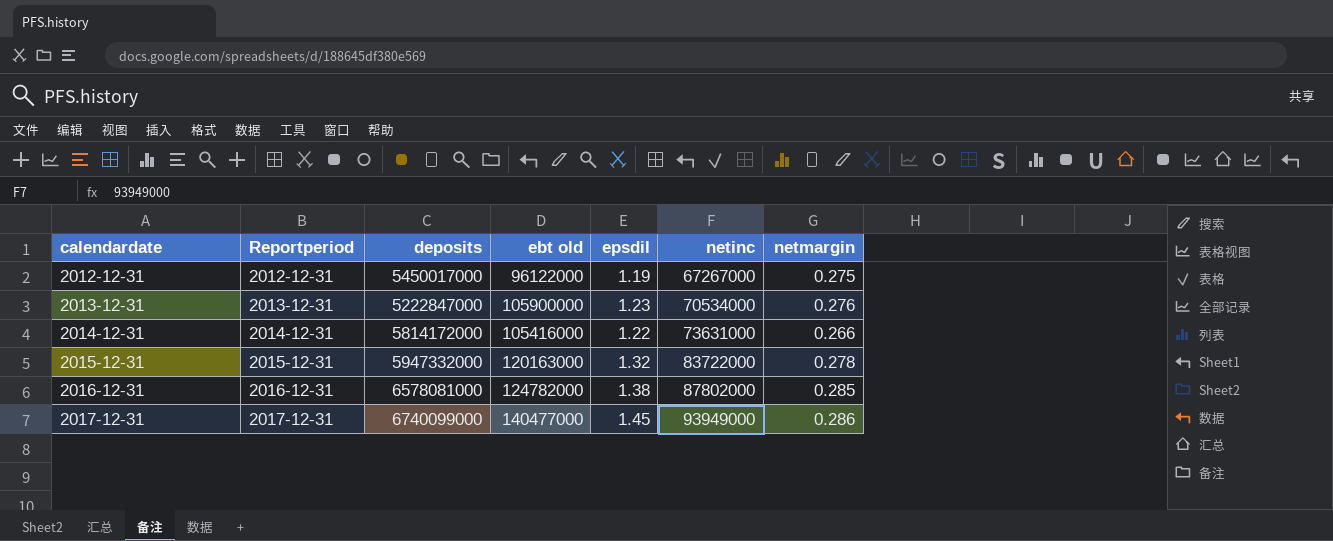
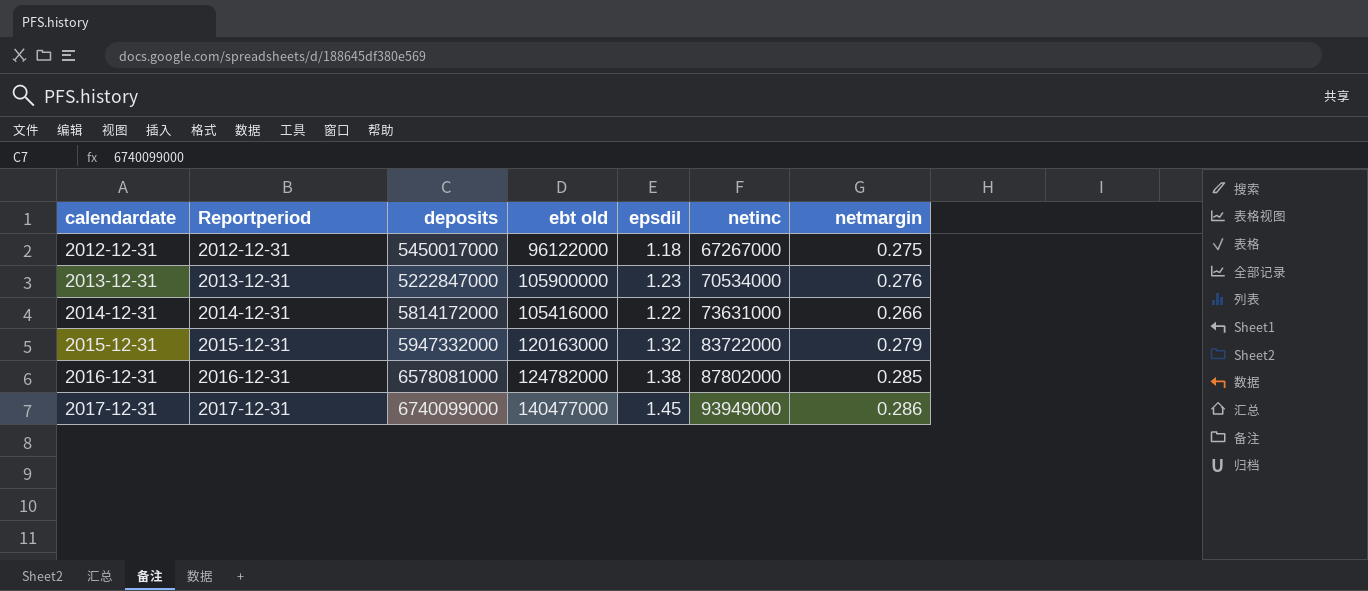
2012-12-31 | epsdil: 1.19 -> 1.18
2015-12-31 | netmargin: 0.278 -> 0.279

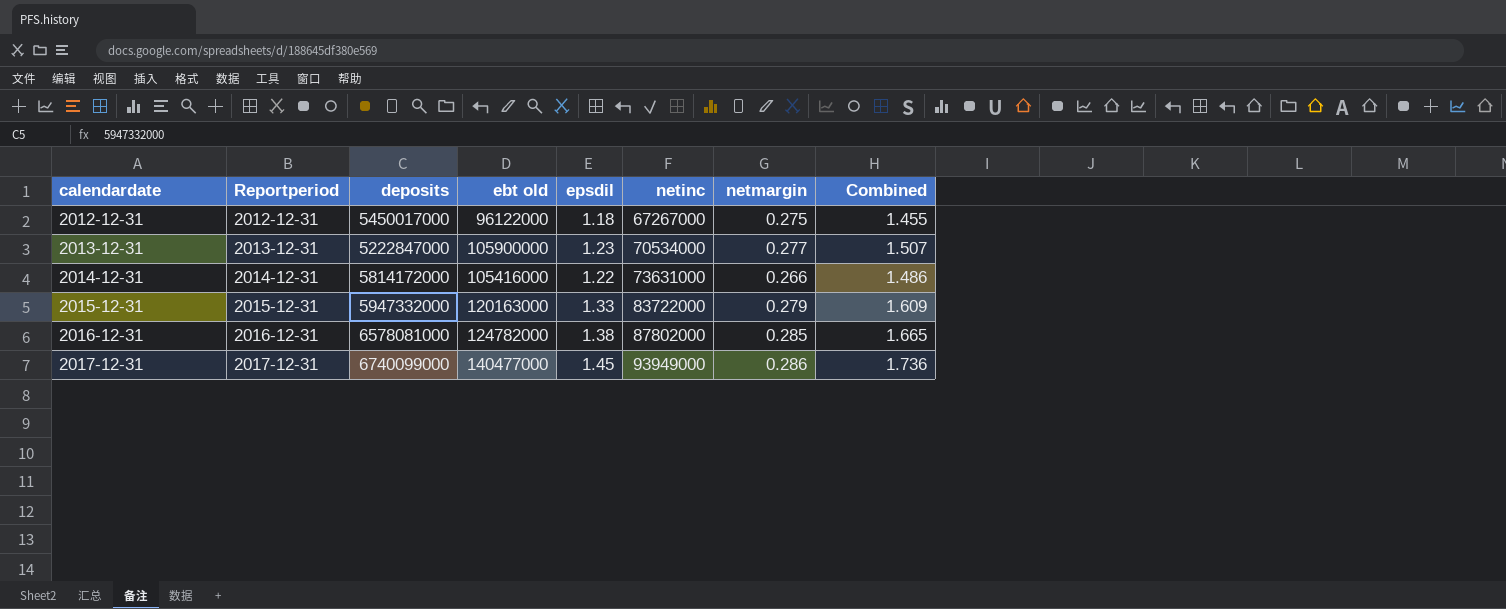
column Combined | formula: none -> [epsdil] + [netmargin]
2013-12-31 | netmargin: 0.276 -> 0.277
2015-12-31 | epsdil: 1.32 -> 1.33

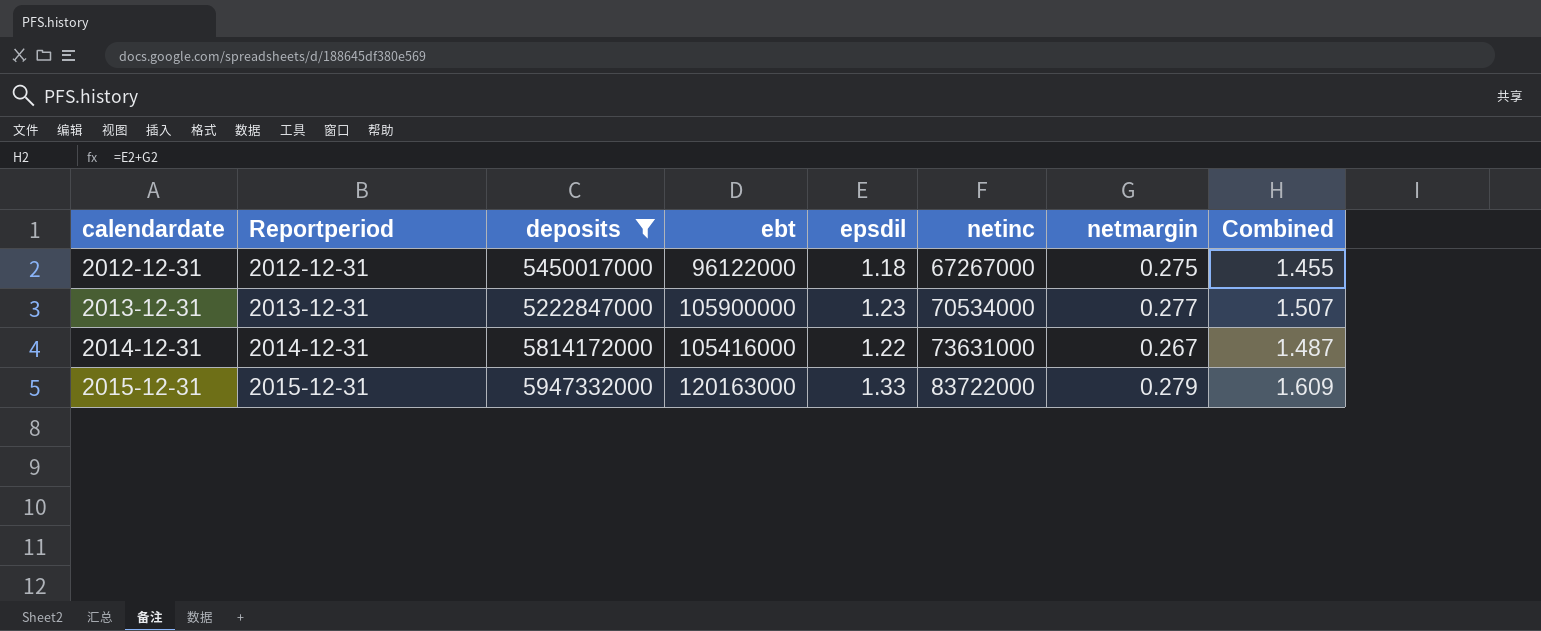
filter: none -> deposits <= 5947332000
column name: ebt old -> ebt
2014-12-31 | netmargin: 0.266 -> 0.267
2014-12-31 | Combined: 1.486 -> 1.487

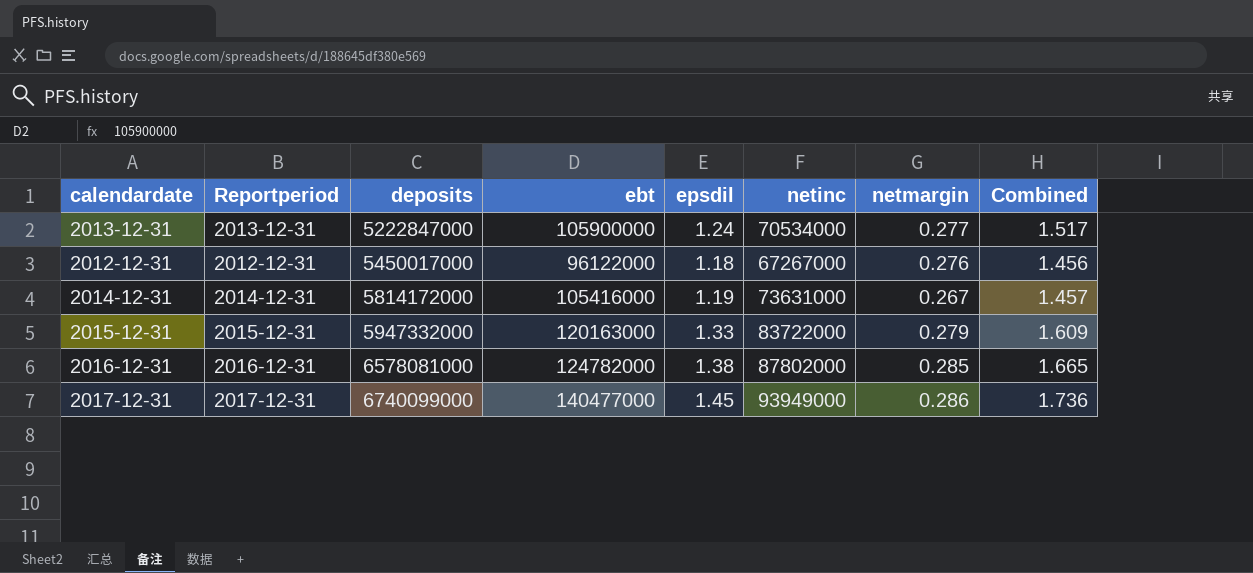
filter: deposits <= 5947332000 -> none
row order: calendardate ascending -> deposits ascending
2013-12-31 | epsdil: 1.23 -> 1.24
2013-12-31 | Combined: 1.507 -> 1.517
2012-12-31 | netmargin: 0.275 -> 0.276
2012-12-31 | Combined: 1.455 -> 1.456
2014-12-31 | epsdil: 1.22 -> 1.19
2014-12-31 | Combined: 1.487 -> 1.457

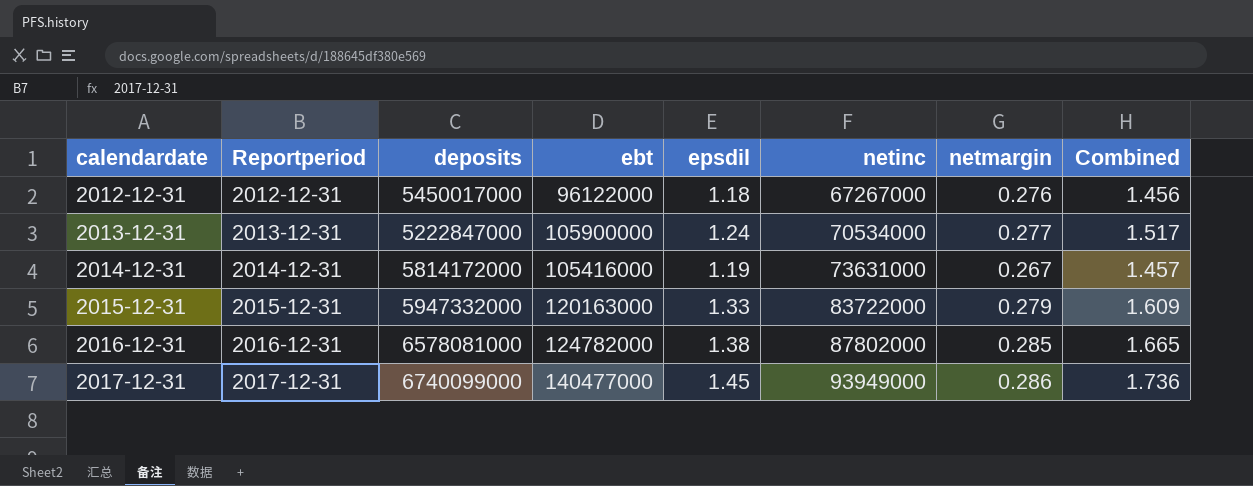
row order: deposits ascending -> calendardate ascending

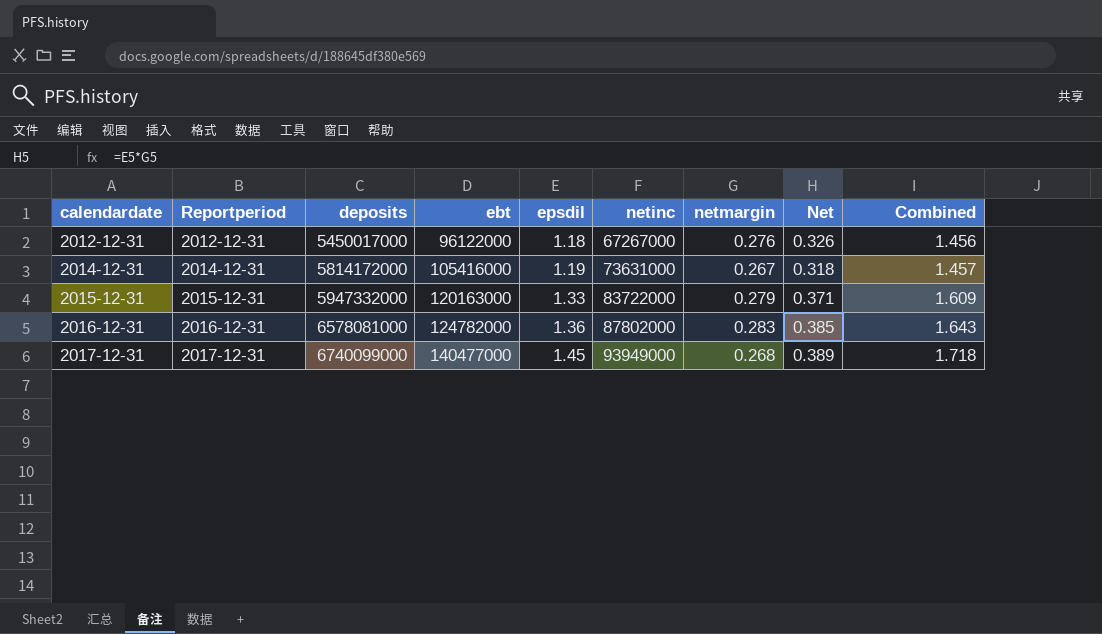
column Net | formula: none -> [epsdil] * [netmargin]
row 2013-12-31: 2013-12-31 | 5222847000 | 105900000 | 1.24 | 70534000 | 0.277 | 1.517 -> none
2016-12-31 | epsdil: 1.38 -> 1.36
2016-12-31 | netmargin: 0.285 -> 0.283
2016-12-31 | Combined: 1.665 -> 1.643
2017-12-31 | netmargin: 0.286 -> 0.268
2017-12-31 | Combined: 1.736 -> 1.718

